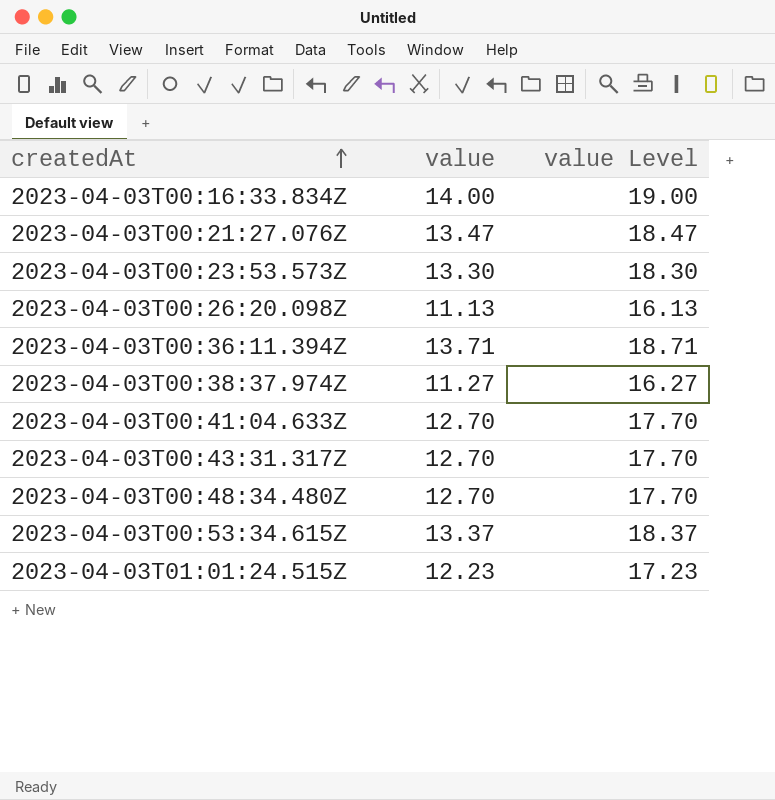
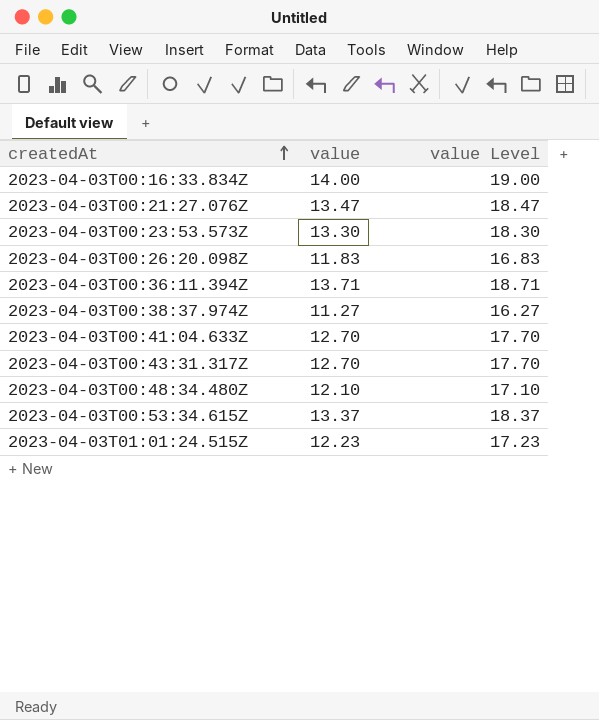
2023-04-03T00:26:20.098Z | value: 11.13 -> 11.83
2023-04-03T00:26:20.098Z | value Level: 16.13 -> 16.83
2023-04-03T00:48:34.480Z | value: 12.70 -> 12.10
2023-04-03T00:48:34.480Z | value Level: 17.70 -> 17.10

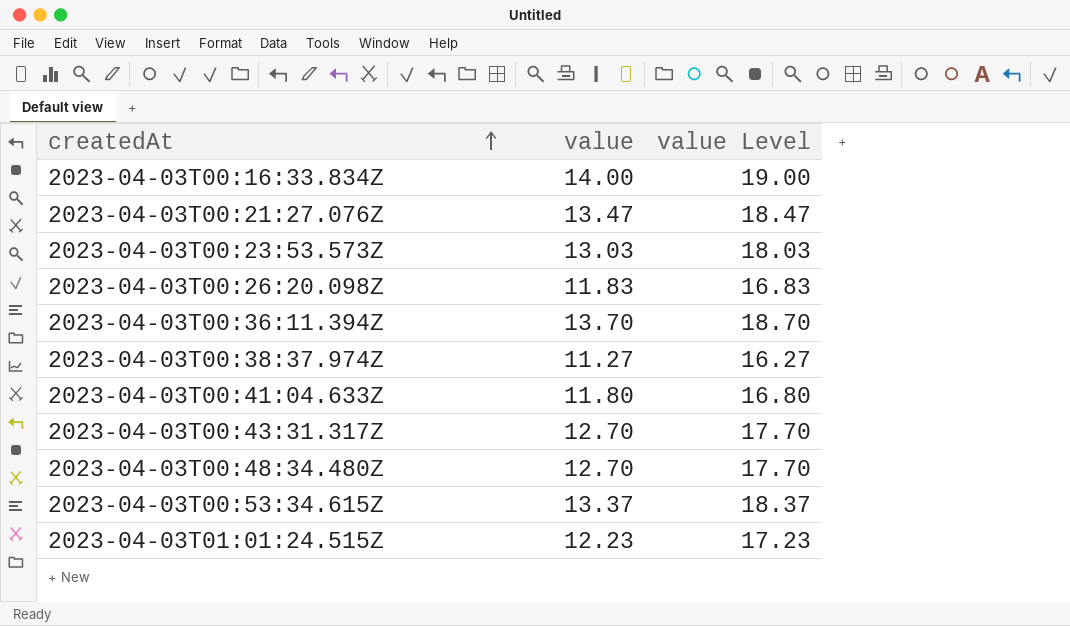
2023-04-03T00:23:53.573Z | value: 13.30 -> 13.03
2023-04-03T00:23:53.573Z | value Level: 18.30 -> 18.03
2023-04-03T00:36:11.394Z | value: 13.71 -> 13.70
2023-04-03T00:36:11.394Z | value Level: 18.71 -> 18.70
2023-04-03T00:41:04.633Z | value: 12.70 -> 11.80
2023-04-03T00:41:04.633Z | value Level: 17.70 -> 16.80
2023-04-03T00:48:34.480Z | value: 12.10 -> 12.70
2023-04-03T00:48:34.480Z | value Level: 17.10 -> 17.70

